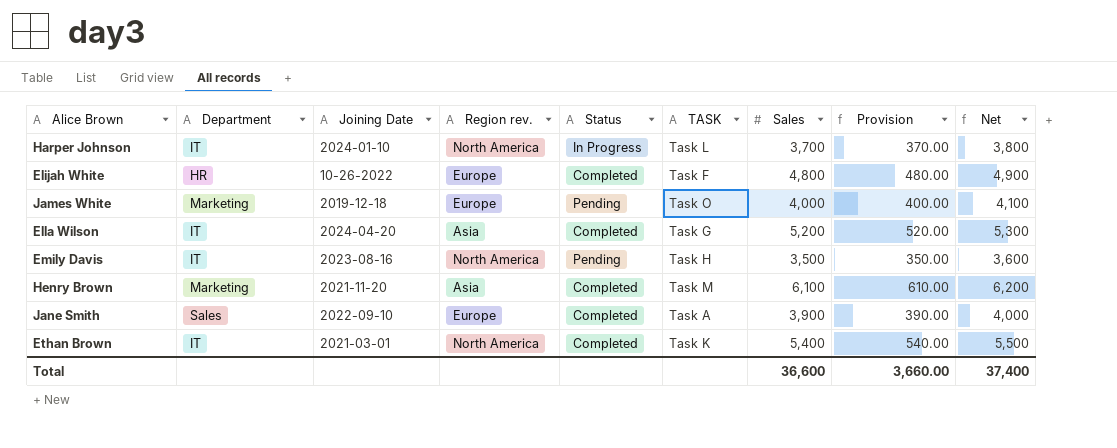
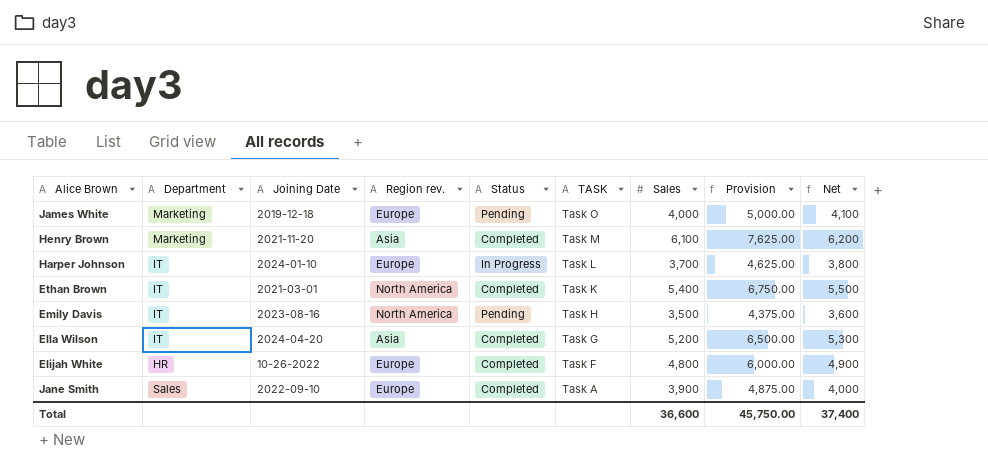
row order: none -> TASK descending
column Provision | formula: [Sales] * 0.1 -> [Sales] * 1.25
Harper Johnson | Region rev.: North America -> Europe
Total | Provision: 3,660.00 -> 45,750.00

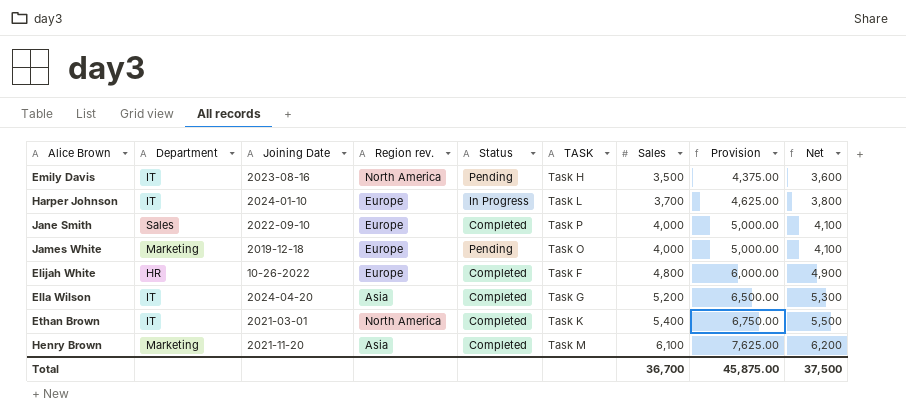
row order: TASK descending -> Sales ascending
Jane Smith | TASK: Task A -> Task P
Jane Smith | Sales: 3,900 -> 4,000
Jane Smith | Provision: 4,875.00 -> 5,000.00
Jane Smith | Net: 4,000 -> 4,100
Total | Sales: 36,600 -> 36,700
Total | Provision: 45,750.00 -> 45,875.00
Total | Net: 37,400 -> 37,500

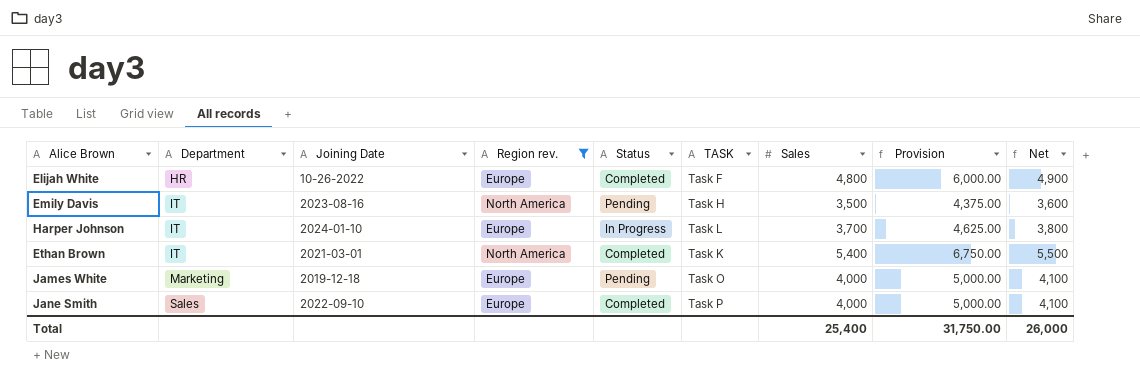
filter: none -> Region rev. != Asia
row order: Sales ascending -> Department ascending
Total | Sales: 36,700 -> 25,400
Total | Provision: 45,875.00 -> 31,750.00
Total | Net: 37,500 -> 26,000

